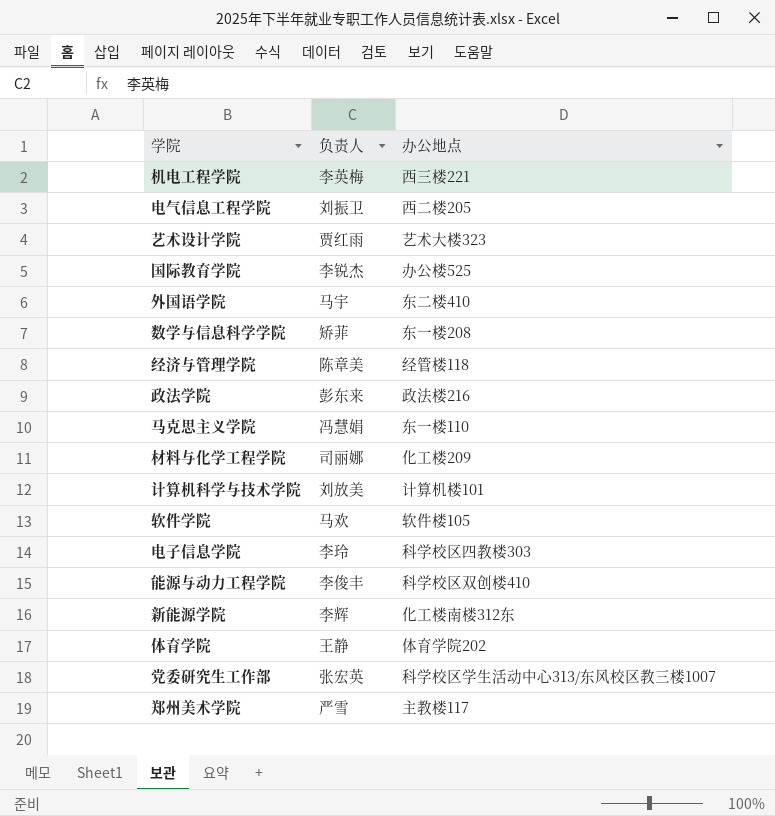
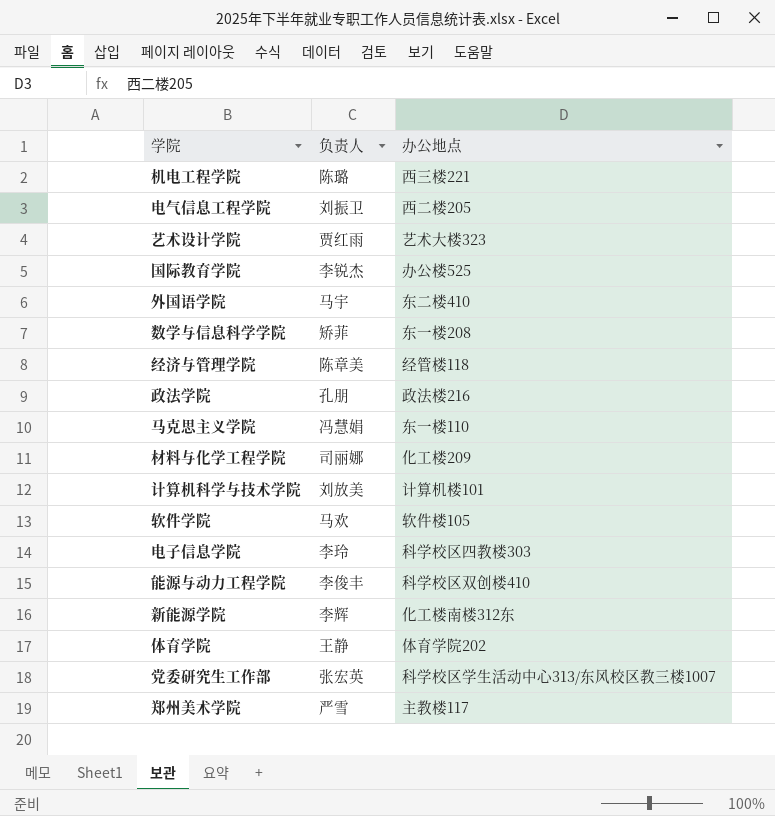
机电工程学院 | 负责人: 李英梅 -> 陈璐
政法学院 | 负责人: 彭东来 -> 孔朋

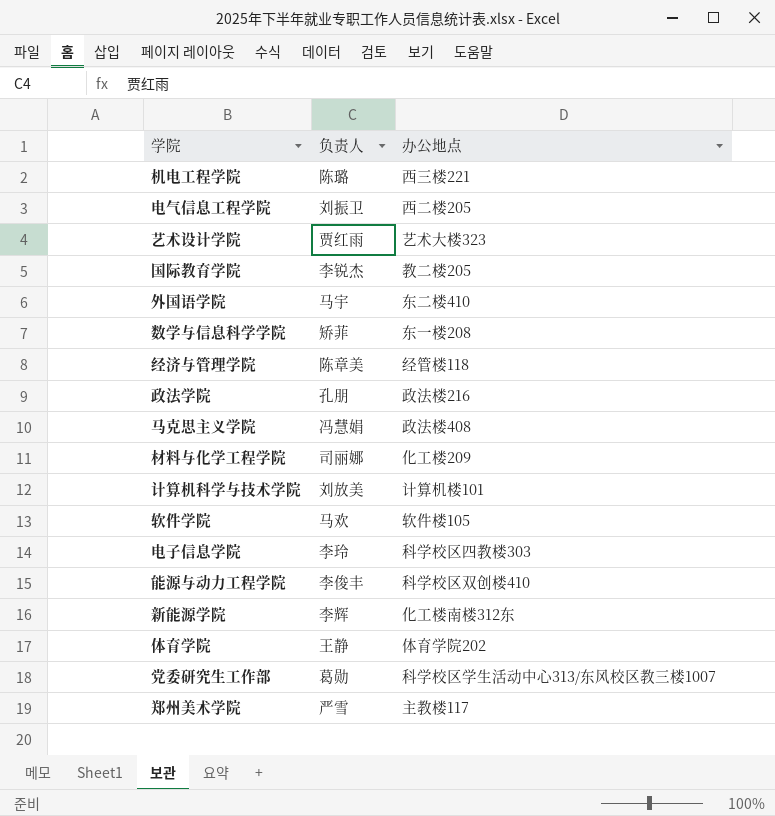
国际教育学院 | 办公地点: 办公楼525 -> 教二楼205
马克思主义学院 | 办公地点: 东一楼110 -> 政法楼408
党委研究生工作部 | 负责人: 张宏英 -> 葛勋

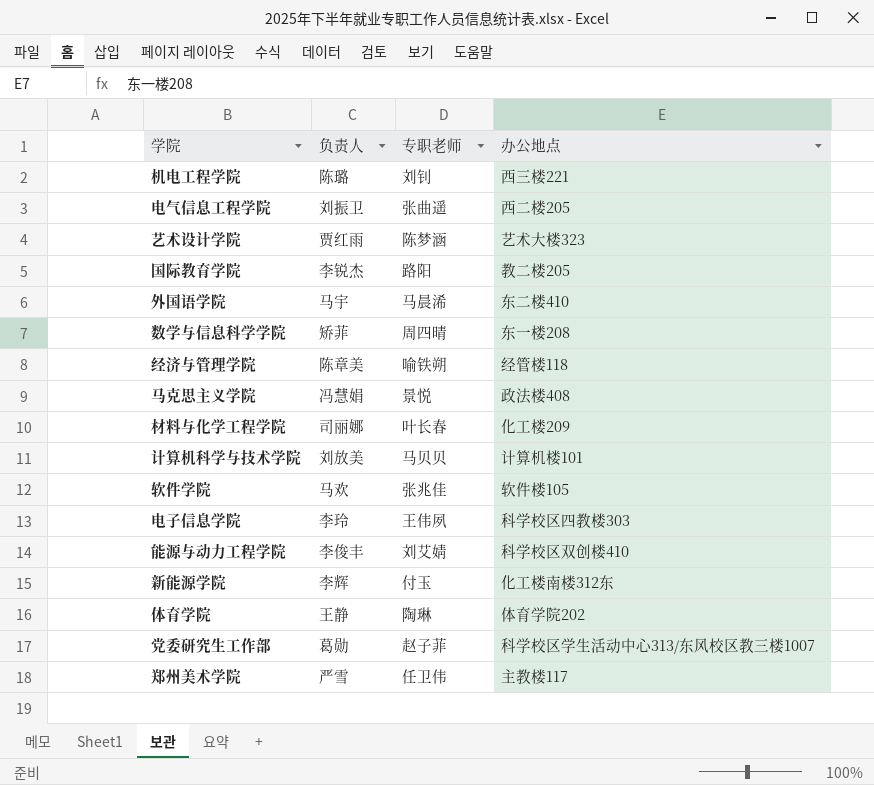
column 专职老师 | position: none -> 3
row 政法学院: 孔朋 | 政法楼216 -> none

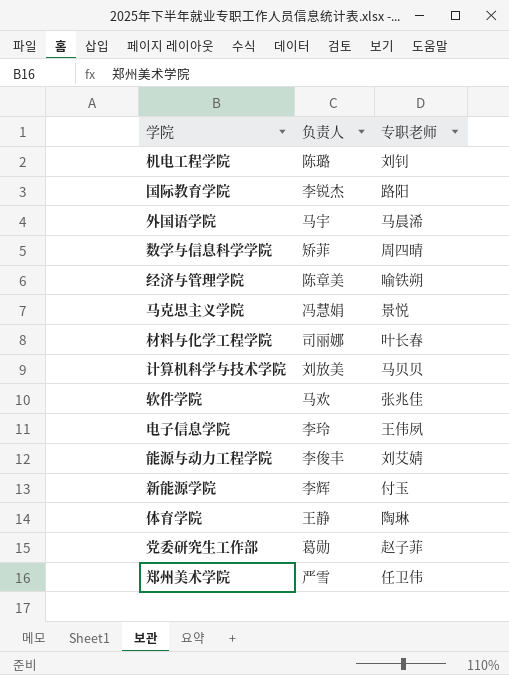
column 办公地点 | position: 4 -> none
row 电气信息工程学院: 刘振卫 | 张曲遥 | 西二楼205 -> none
row 艺术设计学院: 贾红雨 | 陈梦涵 | 艺术大楼323 -> none

